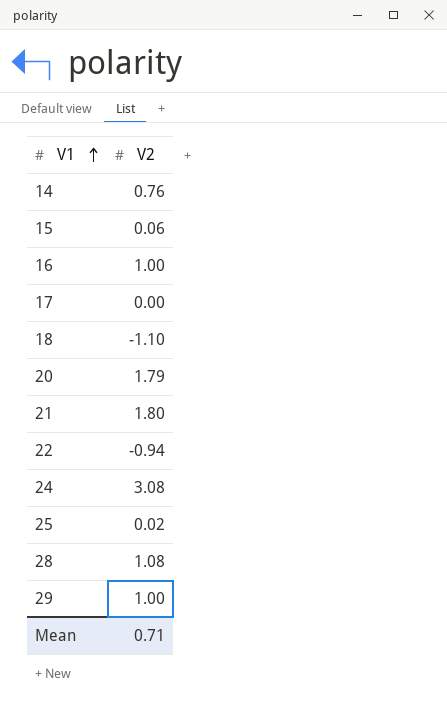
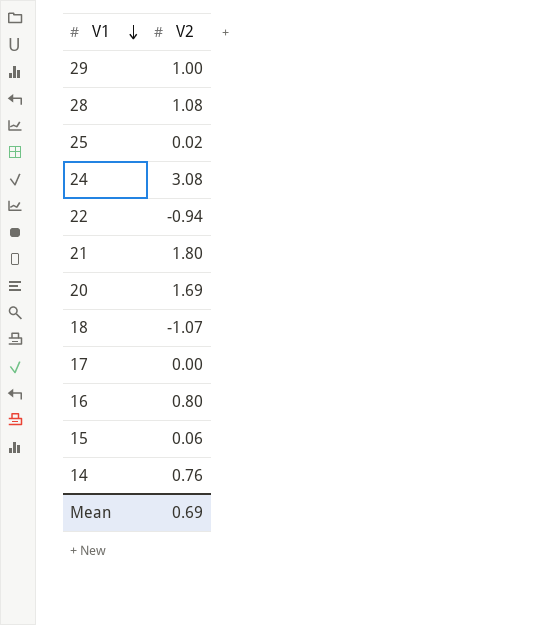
row order: V1 ascending -> V1 descending
20 | V2: 1.79 -> 1.69
18 | V2: -1.10 -> -1.07
16 | V2: 1.00 -> 0.80
Mean | V2: 0.71 -> 0.69

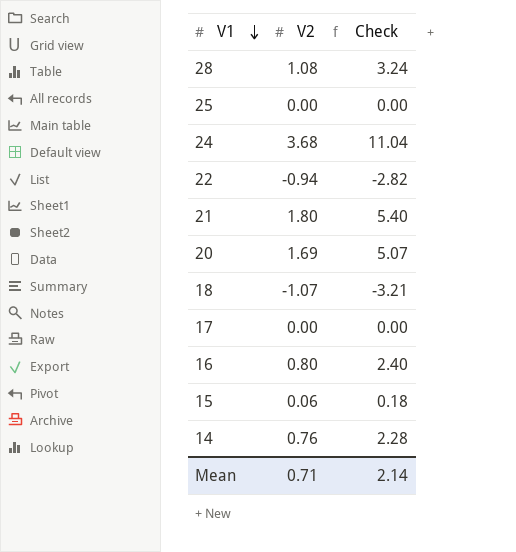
column Check | formula: none -> [V2] * 3
row 29: 1.00 -> none
25 | V2: 0.02 -> 0.00
24 | V2: 3.08 -> 3.68
Mean | V2: 0.69 -> 0.71

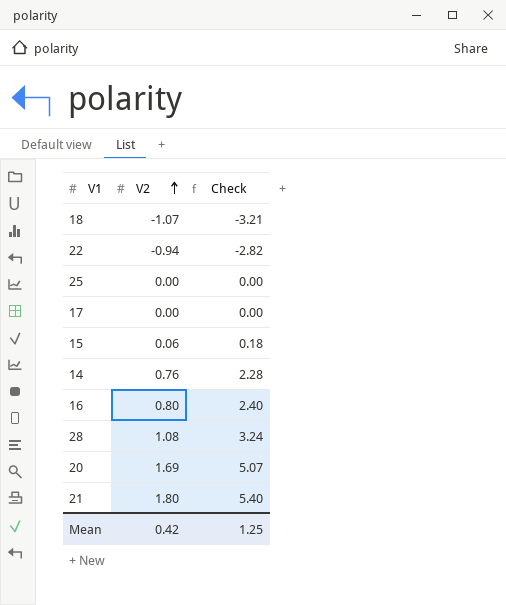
row order: V1 descending -> V2 ascending
row 24: 3.68 | 11.04 -> none
Mean | V2: 0.71 -> 0.42
Mean | Check: 2.14 -> 1.25

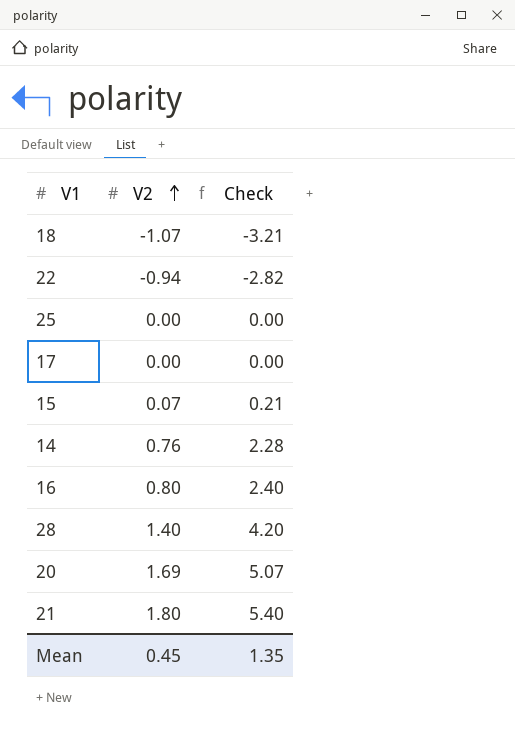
15 | V2: 0.06 -> 0.07
15 | Check: 0.18 -> 0.21
28 | V2: 1.08 -> 1.40
28 | Check: 3.24 -> 4.20
Mean | V2: 0.42 -> 0.45
Mean | Check: 1.25 -> 1.35

